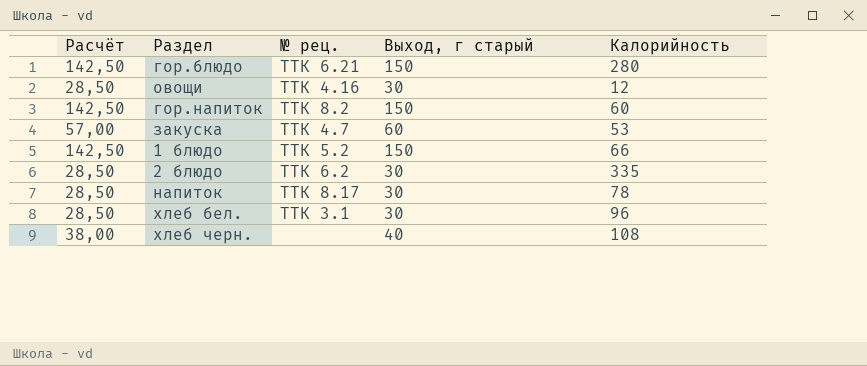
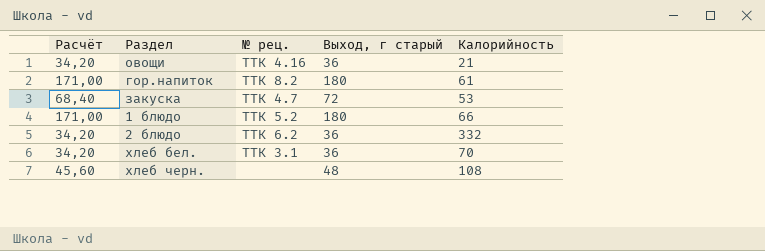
row гор.блюдо: 142,50 | ТТК 6.21 | 150 | 280 -> none
row напиток: 28,50 | ТТК 8.17 | 30 | 78 -> none
овощи | Расчёт: 28,50 -> 34,20
овощи | Выход, г старый: 30 -> 36
овощи | Калорийность: 12 -> 21
гор.напиток | Расчёт: 142,50 -> 171,00
гор.напиток | Выход, г старый: 150 -> 180
гор.напиток | Калорийность: 60 -> 61
закуска | Расчёт: 57,00 -> 68,40
закуска | Выход, г старый: 60 -> 72
1 блюдо | Расчёт: 142,50 -> 171,00
1 блюдо | Выход, г старый: 150 -> 180
2 блюдо | Расчёт: 28,50 -> 34,20
2 блюдо | Выход, г старый: 30 -> 36
2 блюдо | Калорийность: 335 -> 332
хлеб бел. | Расчёт: 28,50 -> 34,20
хлеб бел. | Выход, г старый: 30 -> 36
хлеб бел. | Калорийность: 96 -> 70
хлеб черн. | Расчёт: 38,00 -> 45,60
хлеб черн. | Выход, г старый: 40 -> 48

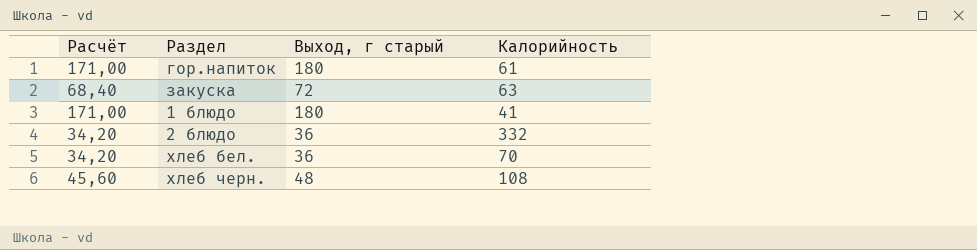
column № рец. | position: 3 -> none
row овощи: 34,20 | ТТК 4.16 | 36 | 21 -> none
закуска | Калорийность: 53 -> 63
1 блюдо | Калорийность: 66 -> 41

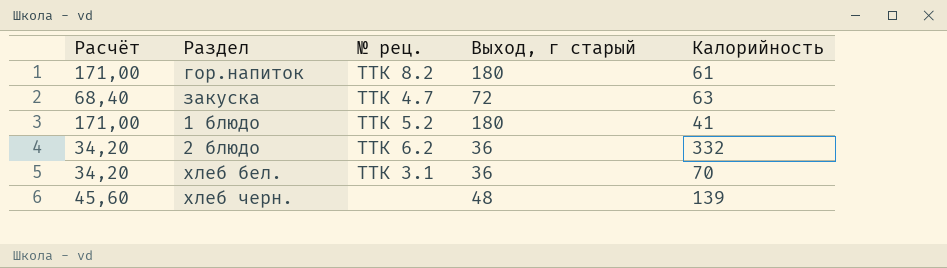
column № рец. | position: none -> 3
хлеб черн. | Калорийность: 108 -> 139

